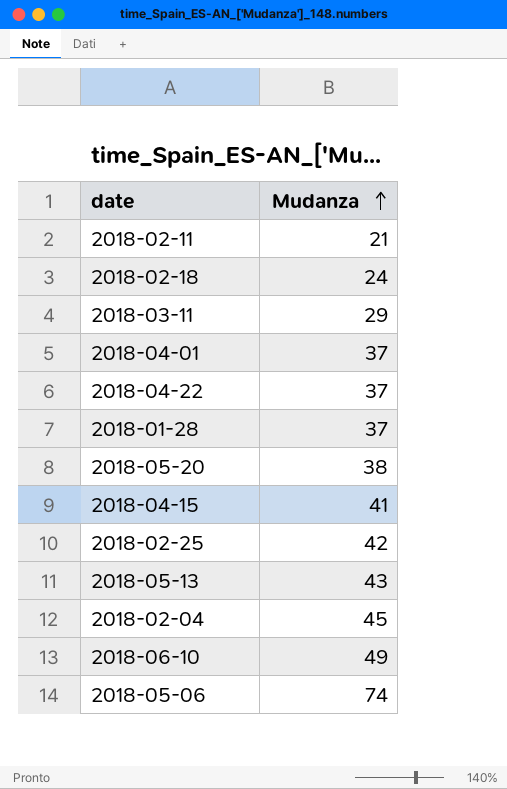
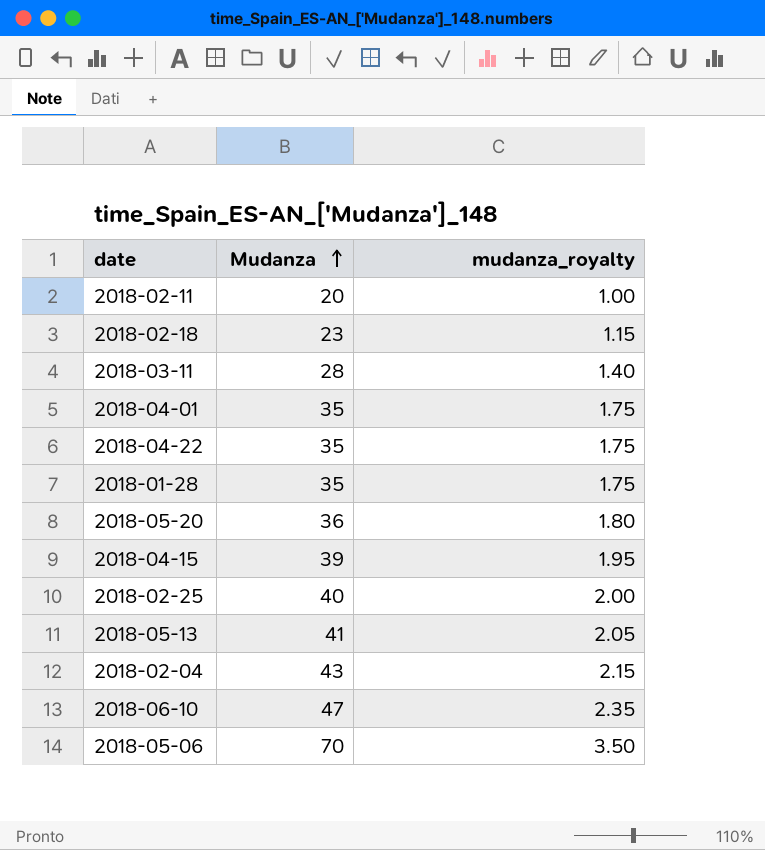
column mudanza_royalty | formula: none -> [Mudanza] * 0.05
2018-02-11 | Mudanza: 21 -> 20
2018-02-18 | Mudanza: 24 -> 23
2018-03-11 | Mudanza: 29 -> 28
2018-04-01 | Mudanza: 37 -> 35
2018-04-22 | Mudanza: 37 -> 35
2018-01-28 | Mudanza: 37 -> 35
2018-05-20 | Mudanza: 38 -> 36
2018-04-15 | Mudanza: 41 -> 39
2018-02-25 | Mudanza: 42 -> 40
2018-05-13 | Mudanza: 43 -> 41
2018-02-04 | Mudanza: 45 -> 43
2018-06-10 | Mudanza: 49 -> 47
2018-05-06 | Mudanza: 74 -> 70

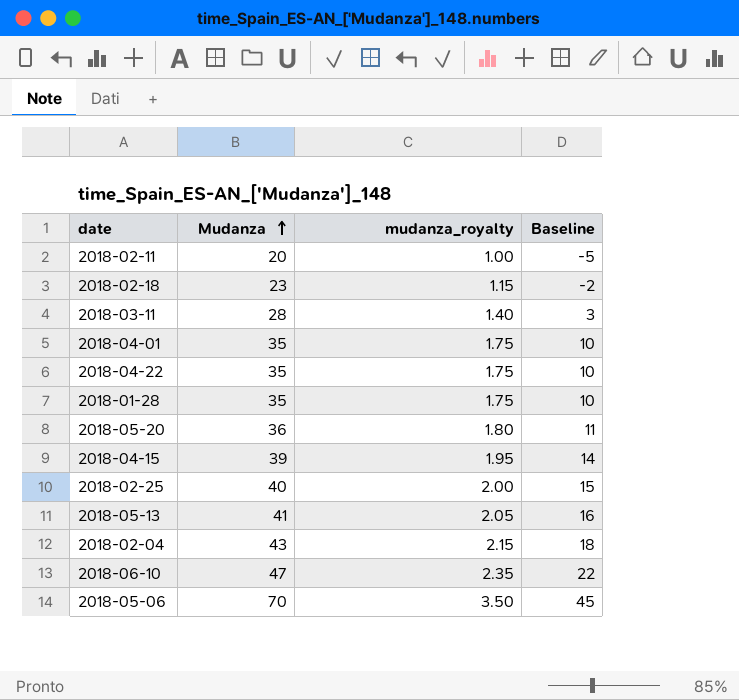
column Baseline | formula: none -> [Mudanza] - 25

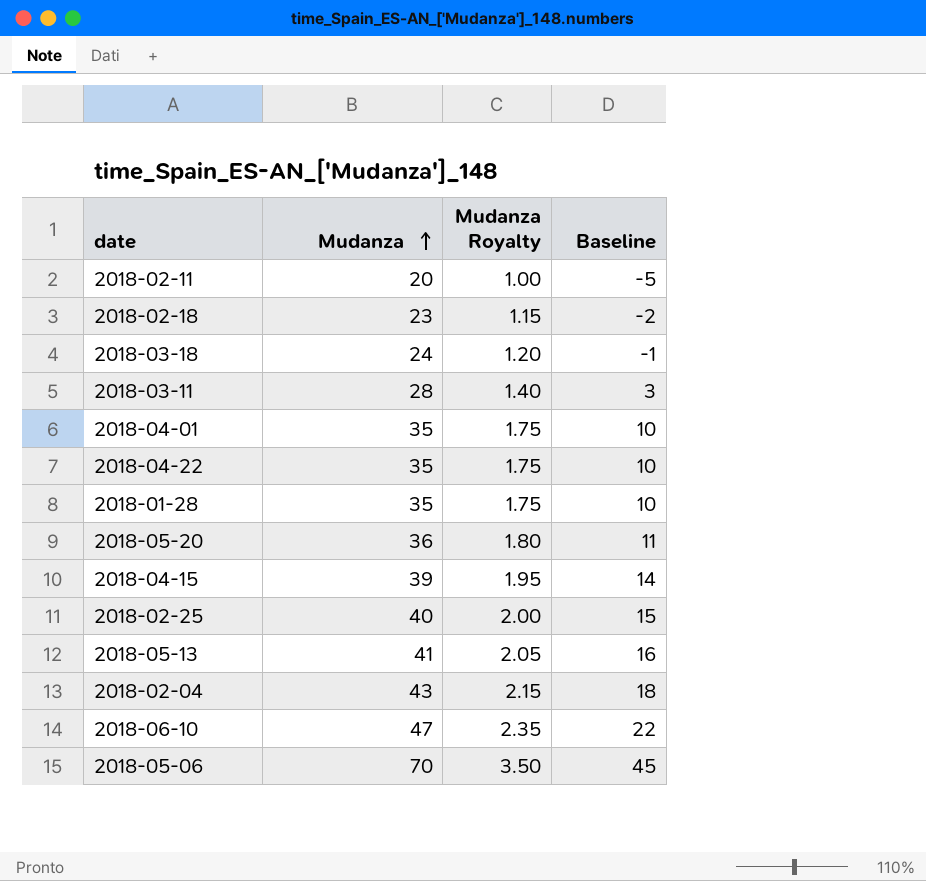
column name: mudanza_royalty -> Mudanza Royalty
row 2018-03-18: none -> 24 | 1.20 | -1

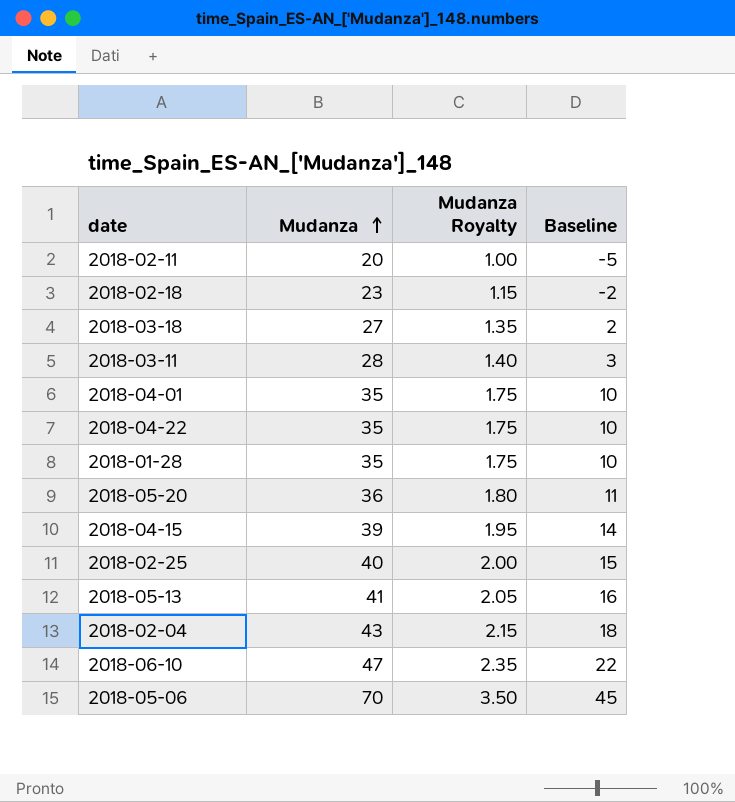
2018-03-18 | Mudanza: 24 -> 27
2018-03-18 | Mudanza Royalty: 1.20 -> 1.35
2018-03-18 | Baseline: -1 -> 2

